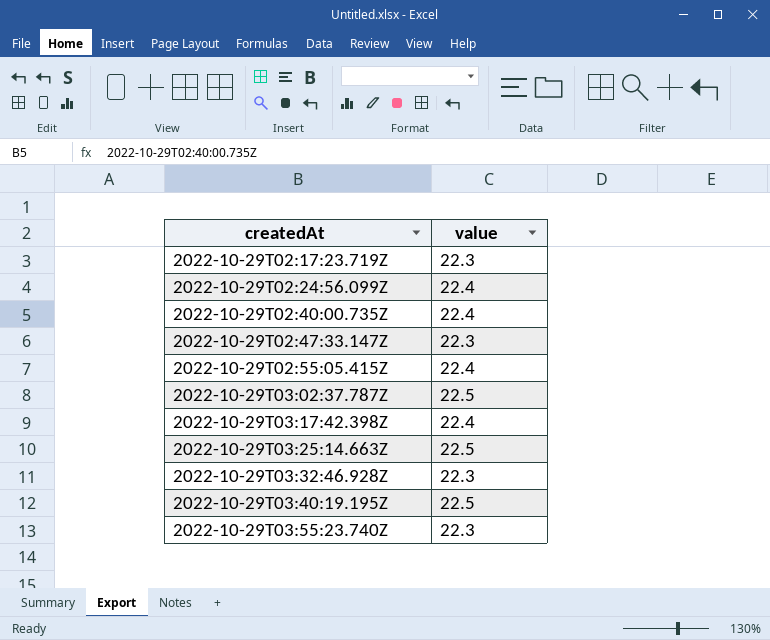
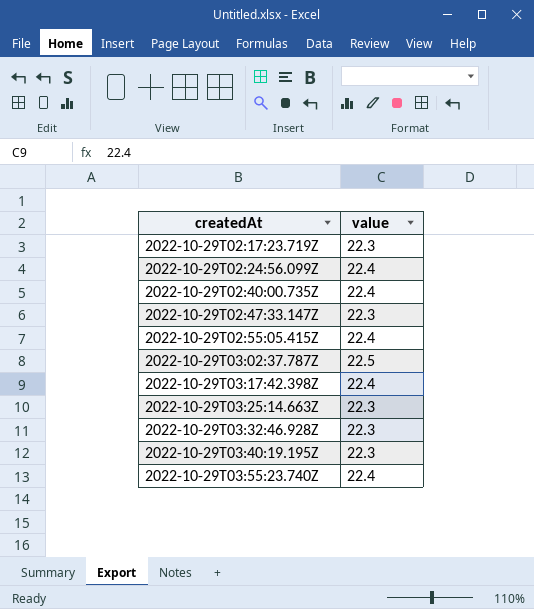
2022-10-29T03:25:14.663Z | value: 22.5 -> 22.3
2022-10-29T03:40:19.195Z | value: 22.5 -> 22.3
2022-10-29T03:55:23.740Z | value: 22.3 -> 22.4

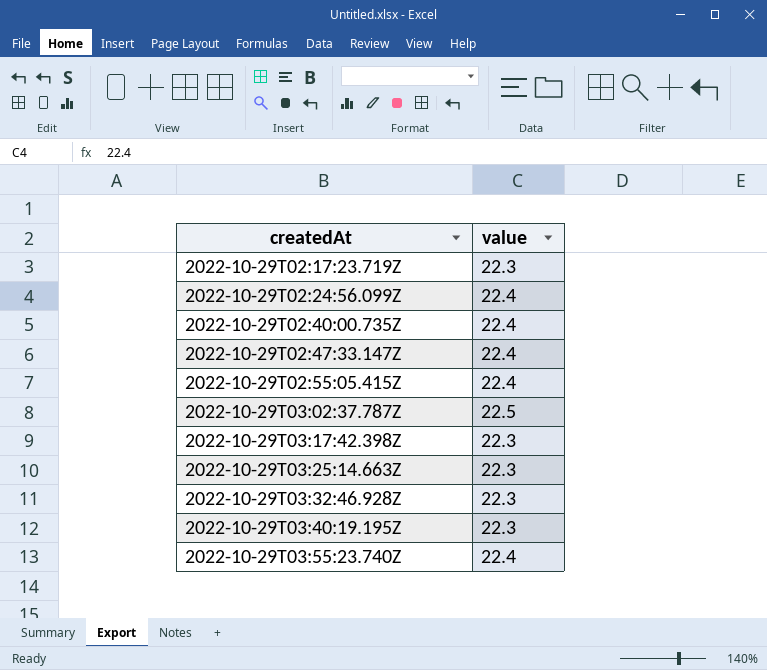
2022-10-29T02:47:33.147Z | value: 22.3 -> 22.4
2022-10-29T03:17:42.398Z | value: 22.4 -> 22.3

